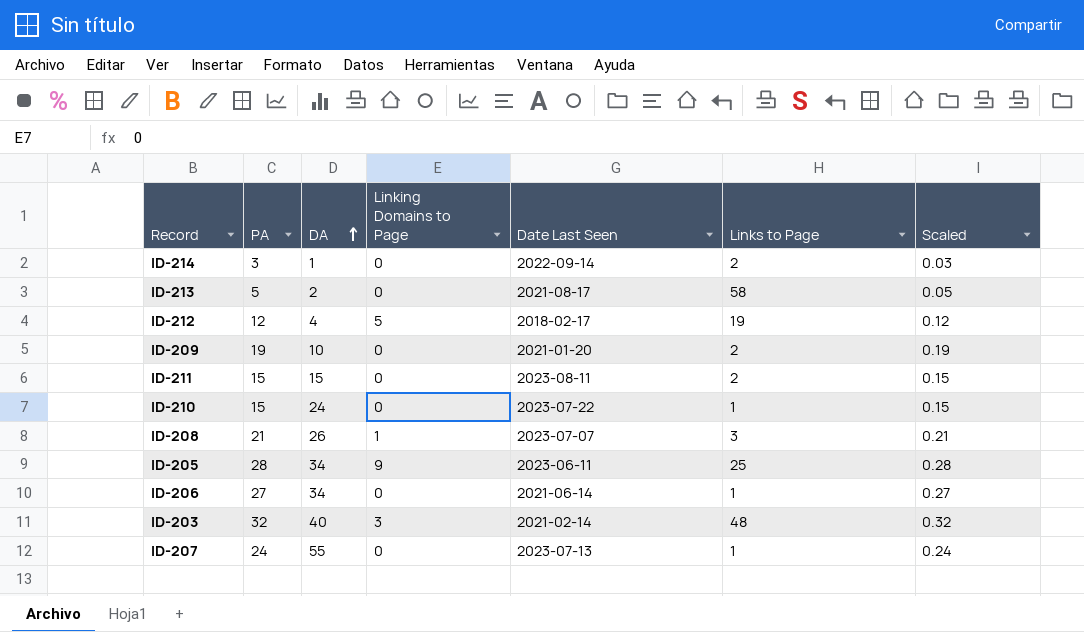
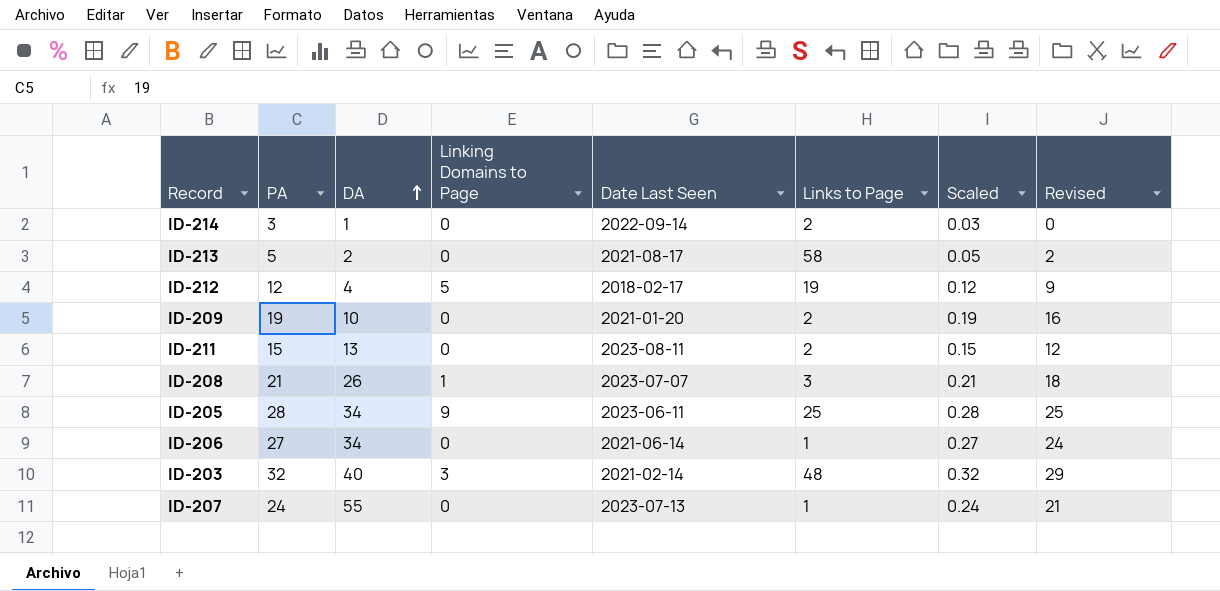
column Revised | formula: none -> [PA] - 3
row ID-210: 15 | 24 | 0 | 2023-07-22 | 1 | 0.15 -> none
ID-211 | DA: 15 -> 13

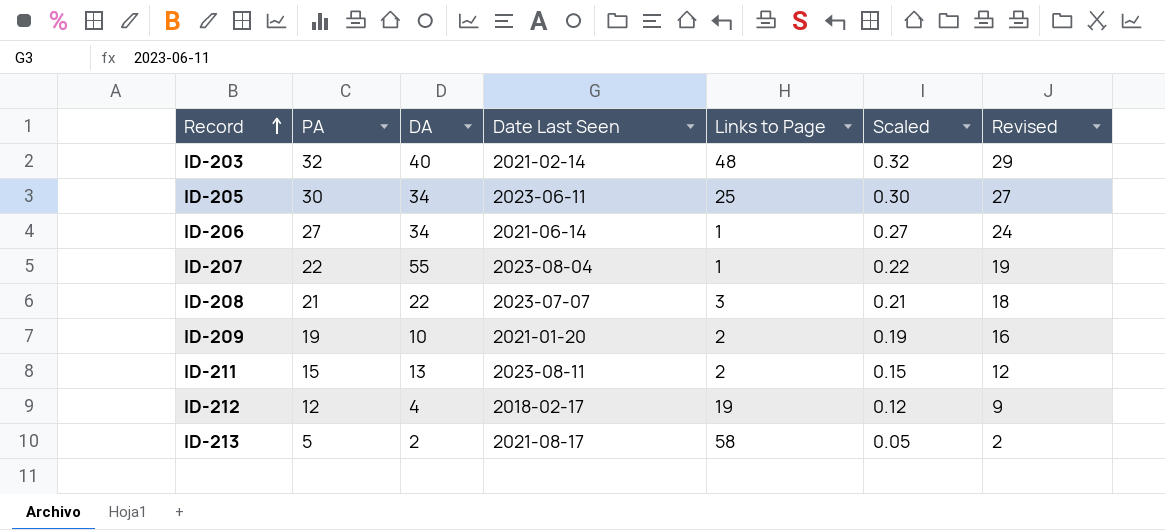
row order: DA ascending -> Record ascending
column Linking Domains to Page | position: 4 -> none
row ID-214: 3 | 1 | 0 | 2022-09-14 | 2 | 0.03 | 0 -> none
ID-205 | PA: 28 -> 30
ID-205 | Scaled: 0.28 -> 0.30
ID-205 | Revised: 25 -> 27
ID-207 | PA: 24 -> 22
ID-207 | Date Last Seen: 2023-07-13 -> 2023-08-04
ID-207 | Scaled: 0.24 -> 0.22
ID-207 | Revised: 21 -> 19
ID-208 | DA: 26 -> 22

